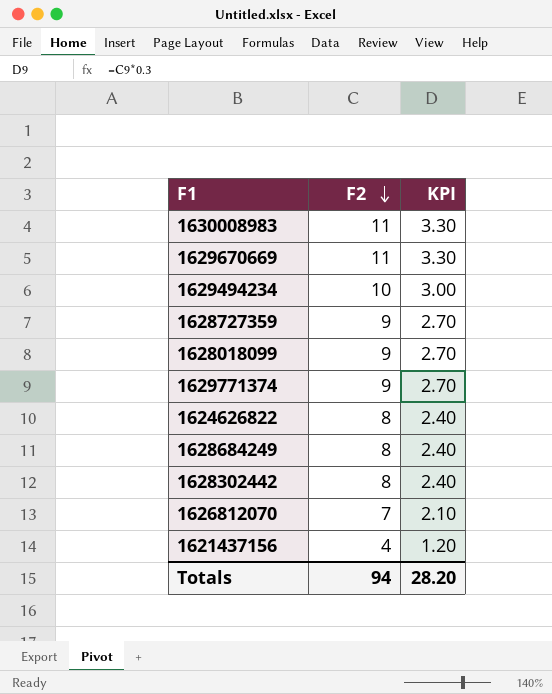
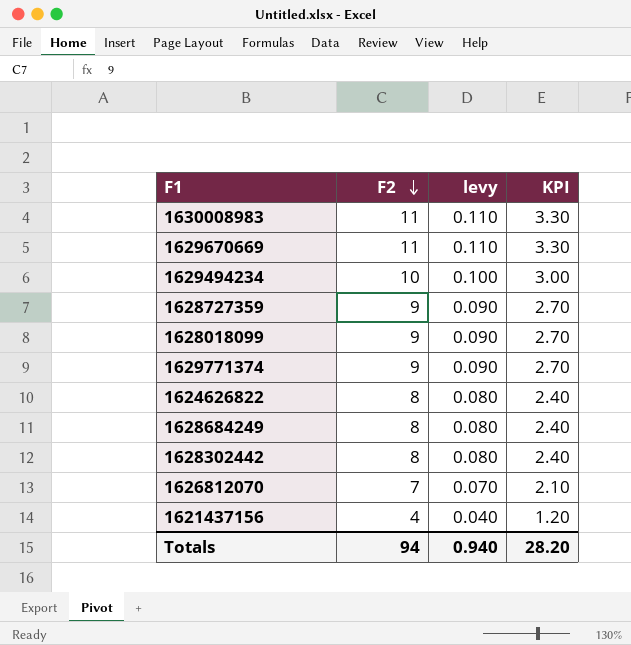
column levy | formula: none -> [F2] * 0.01

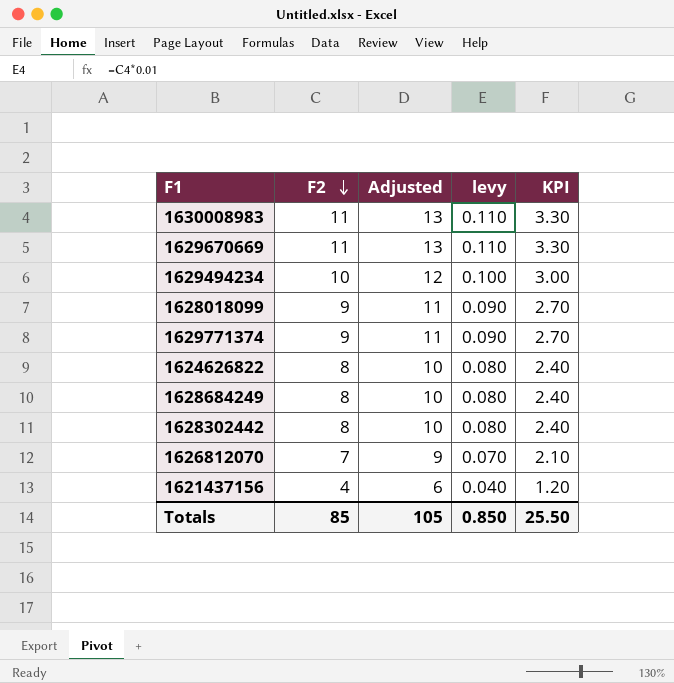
column Adjusted | formula: none -> [F2] + 2
row 1628727359: 9 | 0.090 | 2.70 -> none
Totals | F2: 94 -> 85
Totals | levy: 0.940 -> 0.850
Totals | KPI: 28.20 -> 25.50

